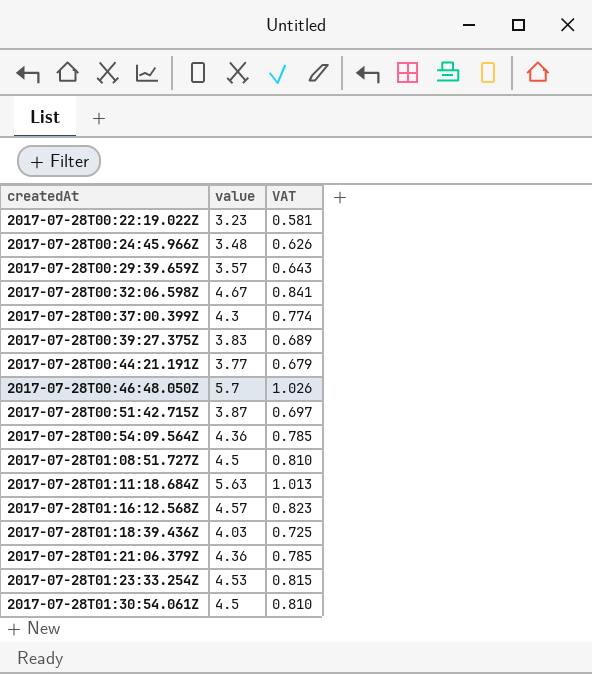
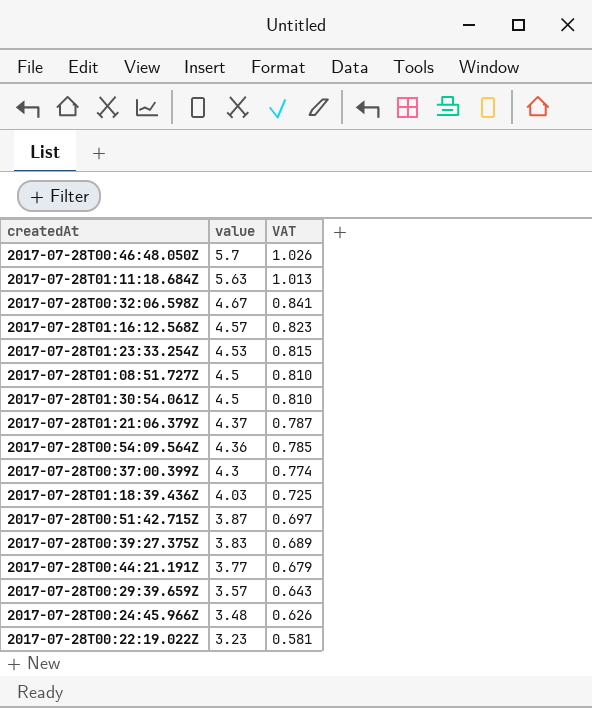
row order: createdAt ascending -> value descending
2017-07-28T01:21:06.379Z | value: 4.36 -> 4.37
2017-07-28T01:21:06.379Z | VAT: 0.785 -> 0.787

